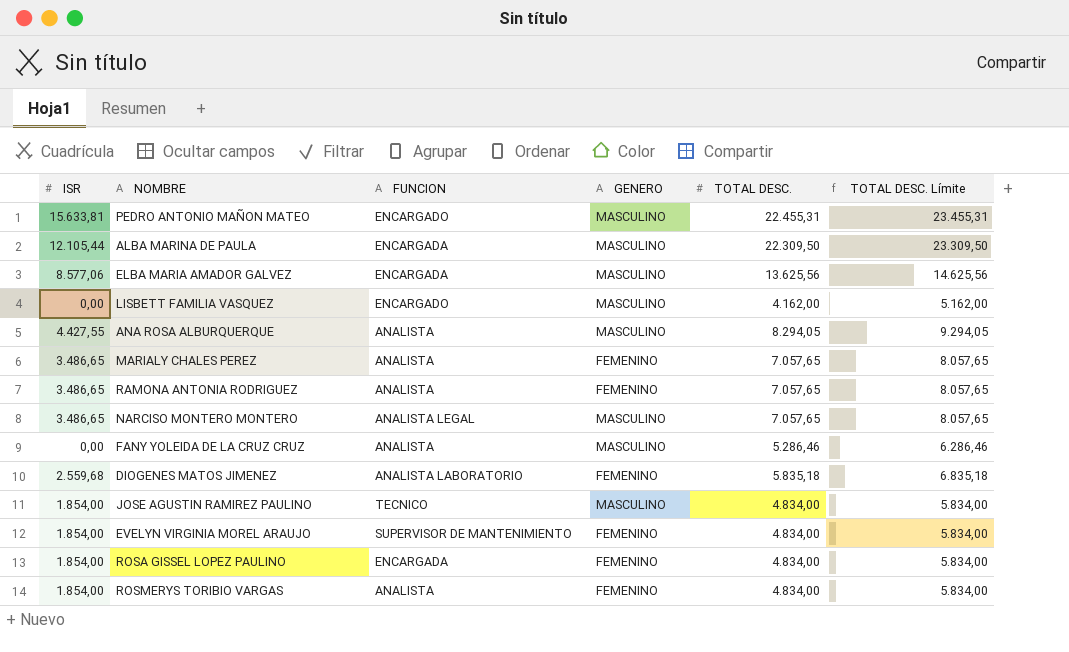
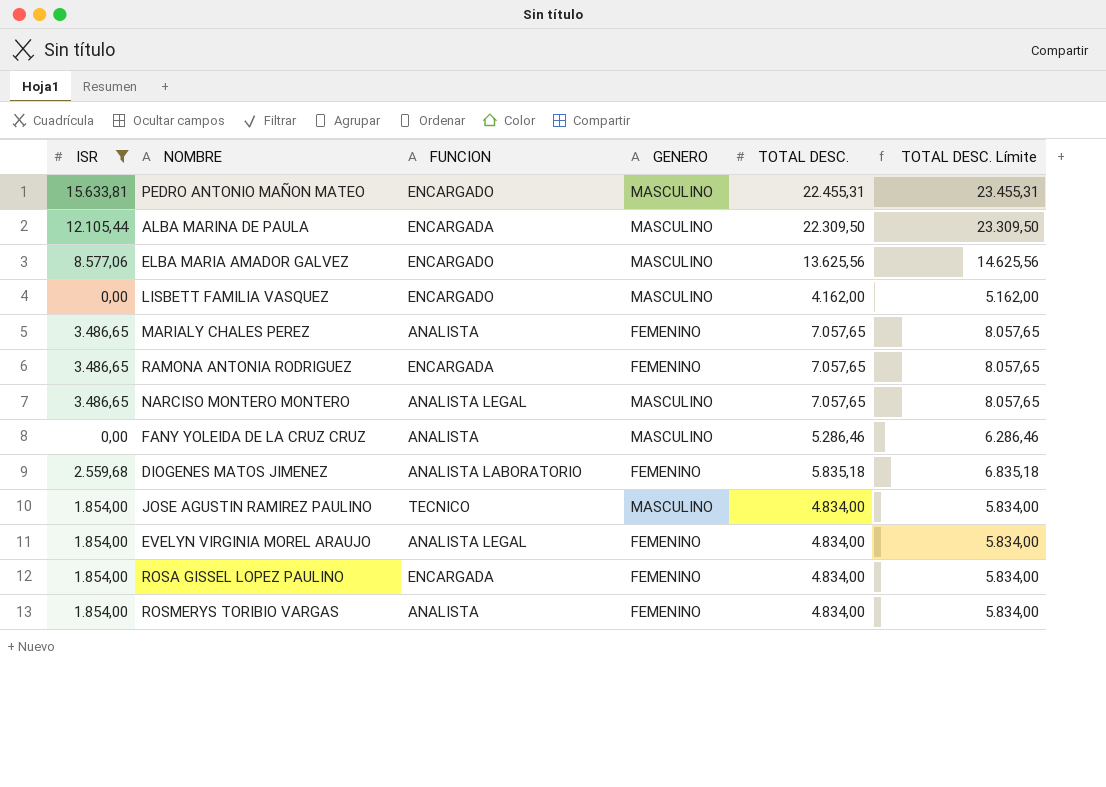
filter: none -> ISR != 4.427,55
ELBA MARIA AMADOR GALVEZ | FUNCION: ENCARGADA -> ENCARGADO
RAMONA ANTONIA RODRIGUEZ | FUNCION: ANALISTA -> ENCARGADA
EVELYN VIRGINIA MOREL ARAUJO | FUNCION: SUPERVISOR DE MANTENIMIENTO -> ANALISTA LEGAL

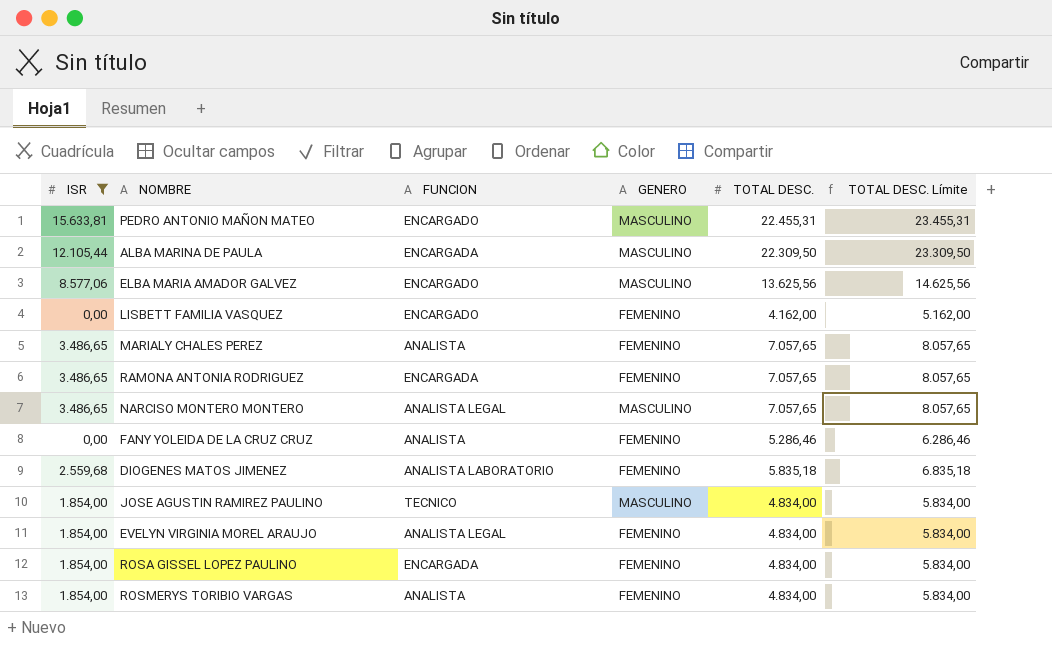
LISBETT FAMILIA VASQUEZ | GENERO: MASCULINO -> FEMENINO
FANY YOLEIDA DE LA CRUZ CRUZ | GENERO: MASCULINO -> FEMENINO

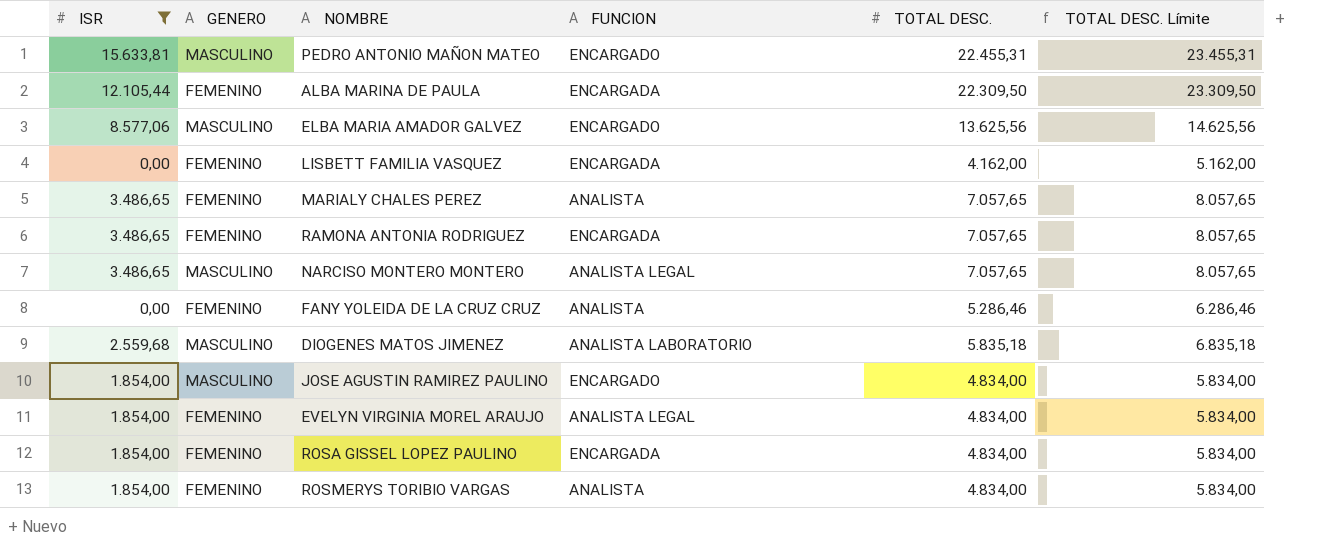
column GENERO | position: 4 -> 2
ALBA MARINA DE PAULA | GENERO: MASCULINO -> FEMENINO
LISBETT FAMILIA VASQUEZ | FUNCION: ENCARGADO -> ENCARGADA
DIOGENES MATOS JIMENEZ | GENERO: FEMENINO -> MASCULINO
JOSE AGUSTIN RAMIREZ PAULINO | FUNCION: TECNICO -> ENCARGADO

